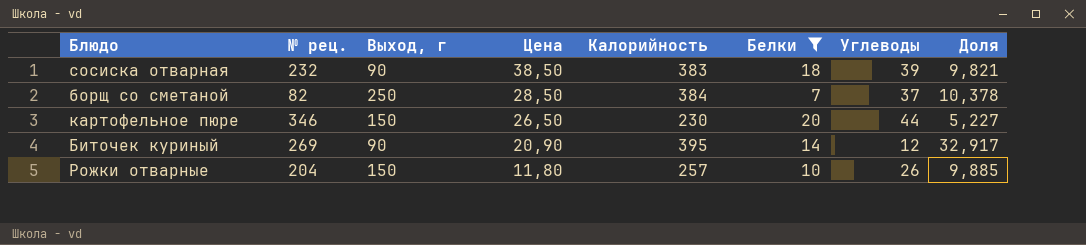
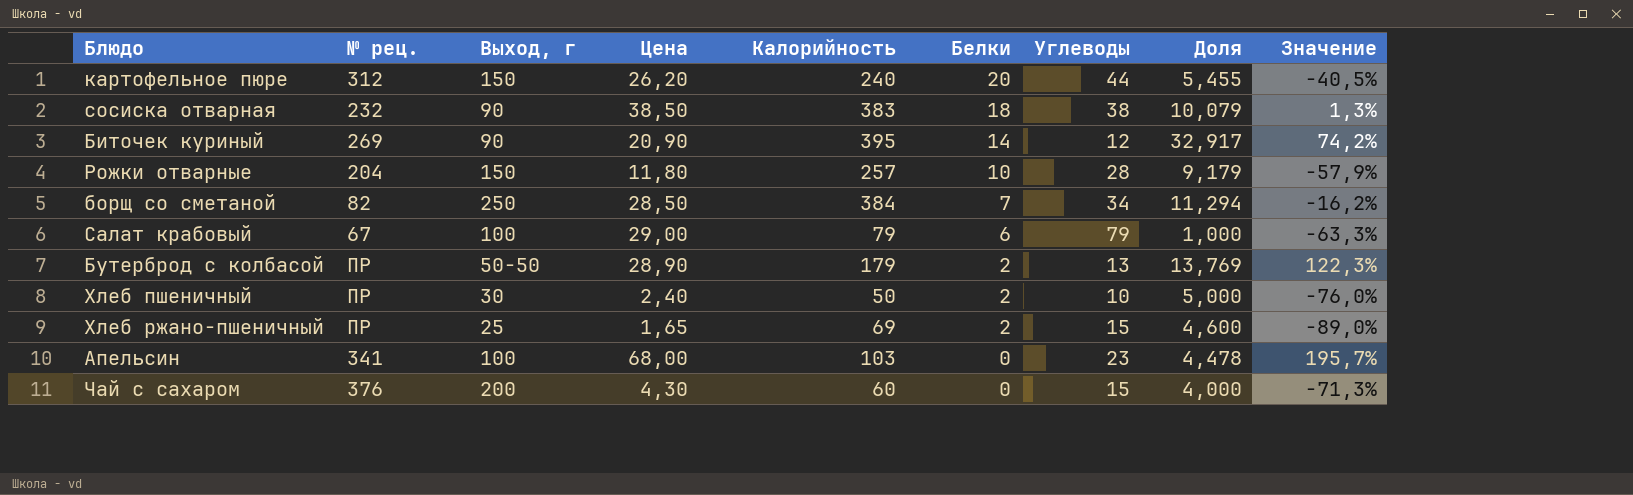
filter: Белки >= 7 -> none
row order: Цена descending -> Белки descending
column Значение | formula: none -> ([Цена] - [Углеводы]) / [Углеводы]
картофельное пюре | № рец.: 346 -> 312
картофельное пюре | Цена: 26,50 -> 26,20
картофельное пюре | Калорийность: 230 -> 240
картофельное пюре | Доля: 5,227 -> 5,455
сосиска отварная | Углеводы: 39 -> 38
сосиска отварная | Доля: 9,821 -> 10,079
Рожки отварные | Углеводы: 26 -> 28
Рожки отварные | Доля: 9,885 -> 9,179
борщ со сметаной | Углеводы: 37 -> 34
борщ со сметаной | Доля: 10,378 -> 11,294

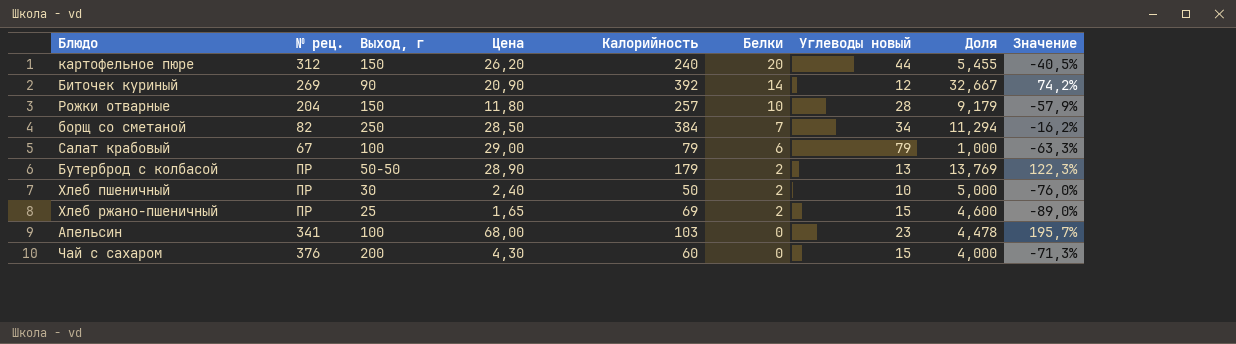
column name: Углеводы -> Углеводы новый
row сосиска отварная: 232 | 90 | 38,50 | 383 | 18 | 38 | 10,079 | 1,3% -> none
Биточек куриный | Калорийность: 395 -> 392
Биточек куриный | Доля: 32,917 -> 32,667

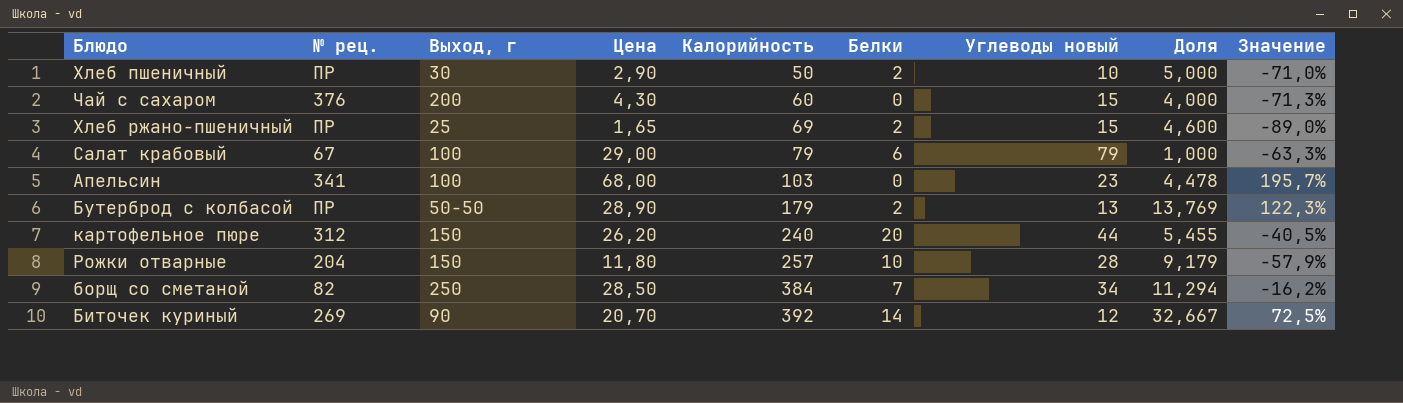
row order: Белки descending -> Калорийность ascending
Хлеб пшеничный | Цена: 2,40 -> 2,90
Хлеб пшеничный | Значение: -76,0% -> -71,0%
Биточек куриный | Цена: 20,90 -> 20,70
Биточек куриный | Значение: 74,2% -> 72,5%

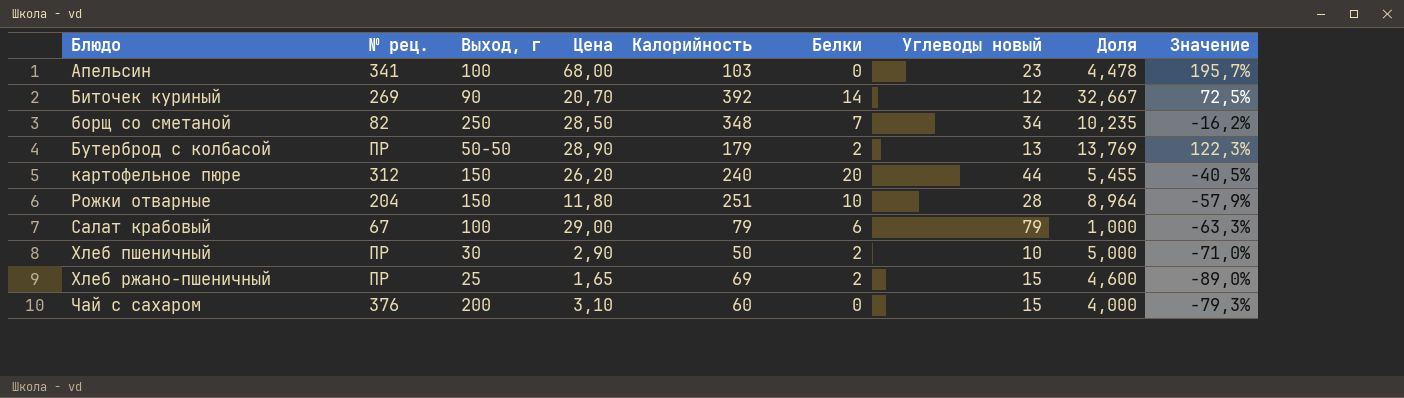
row order: Калорийность ascending -> Блюдо ascending
борщ со сметаной | Калорийность: 384 -> 348
борщ со сметаной | Доля: 11,294 -> 10,235
Рожки отварные | Калорийность: 257 -> 251
Рожки отварные | Доля: 9,179 -> 8,964
Чай с сахаром | Цена: 4,30 -> 3,10
Чай с сахаром | Значение: -71,3% -> -79,3%

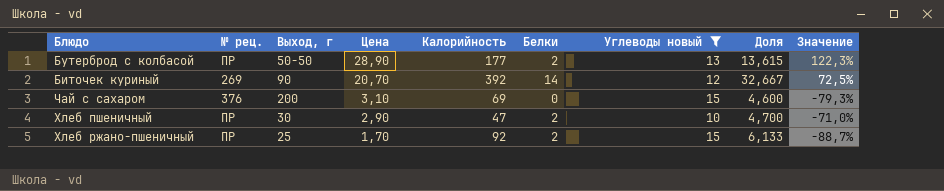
filter: none -> Углеводы новый <= 15
row order: Блюдо ascending -> Цена descending
Бутерброд с колбасой | Калорийность: 179 -> 177
Бутерброд с колбасой | Доля: 13,769 -> 13,615
Чай с сахаром | Калорийность: 60 -> 69
Чай с сахаром | Доля: 4,000 -> 4,600
Хлеб пшеничный | Калорийность: 50 -> 47
Хлеб пшеничный | Доля: 5,000 -> 4,700
Хлеб ржано-пшеничный | Цена: 1,65 -> 1,70
Хлеб ржано-пшеничный | Калорийность: 69 -> 92
Хлеб ржано-пшеничный | Доля: 4,600 -> 6,133
Хлеб ржано-пшеничный | Значение: -89,0% -> -88,7%

